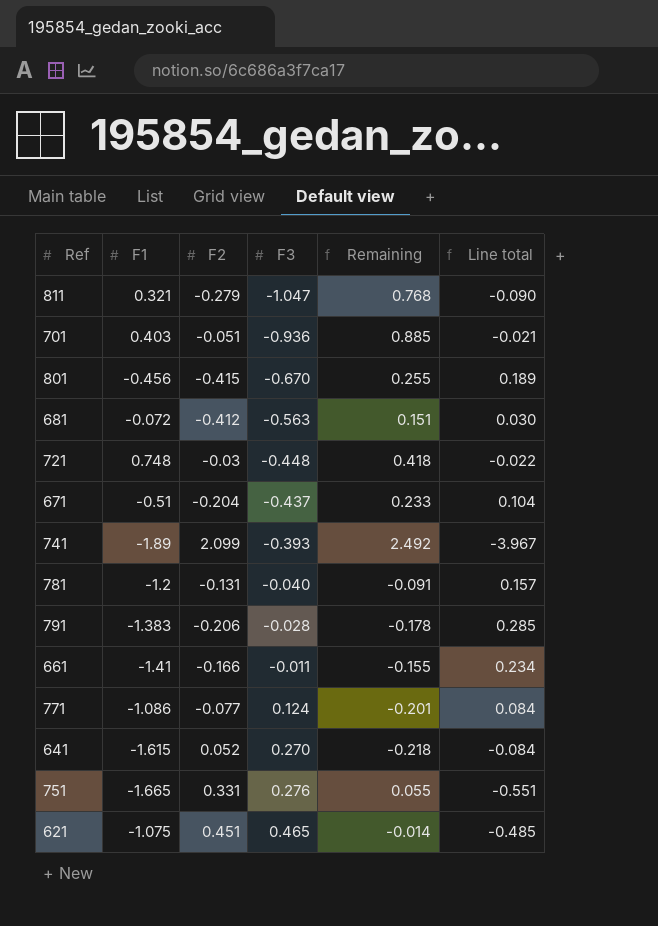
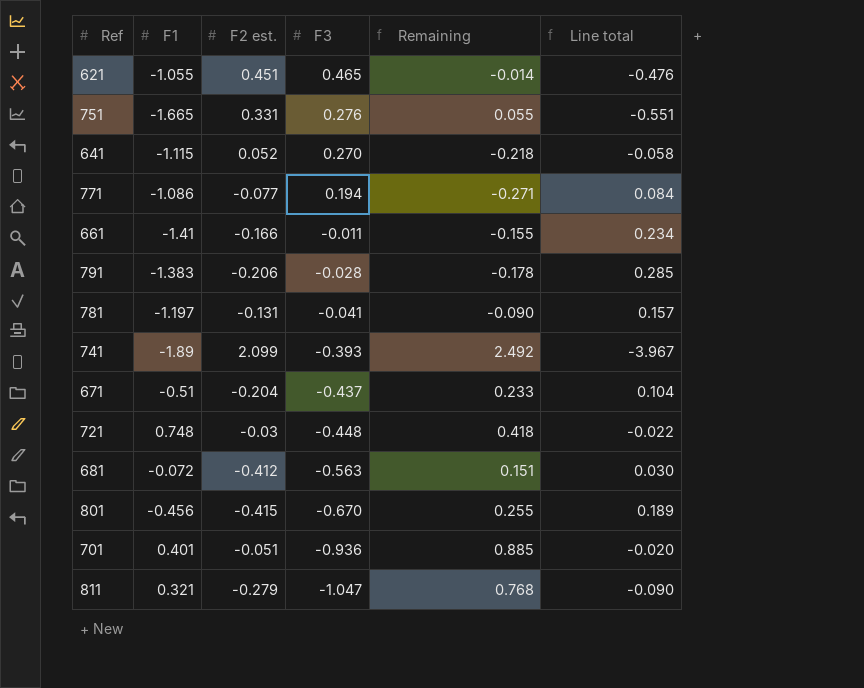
row order: F3 ascending -> F3 descending
column name: F2 -> F2 est.
621 | F1: -1.075 -> -1.055
621 | Line total: -0.485 -> -0.476
641 | F1: -1.615 -> -1.115
641 | Line total: -0.084 -> -0.058
771 | F3: 0.124 -> 0.194
771 | Remaining: -0.201 -> -0.271
781 | F1: -1.2 -> -1.197
781 | F3: -0.040 -> -0.041
781 | Remaining: -0.091 -> -0.090
701 | F1: 0.403 -> 0.401
701 | Line total: -0.021 -> -0.020

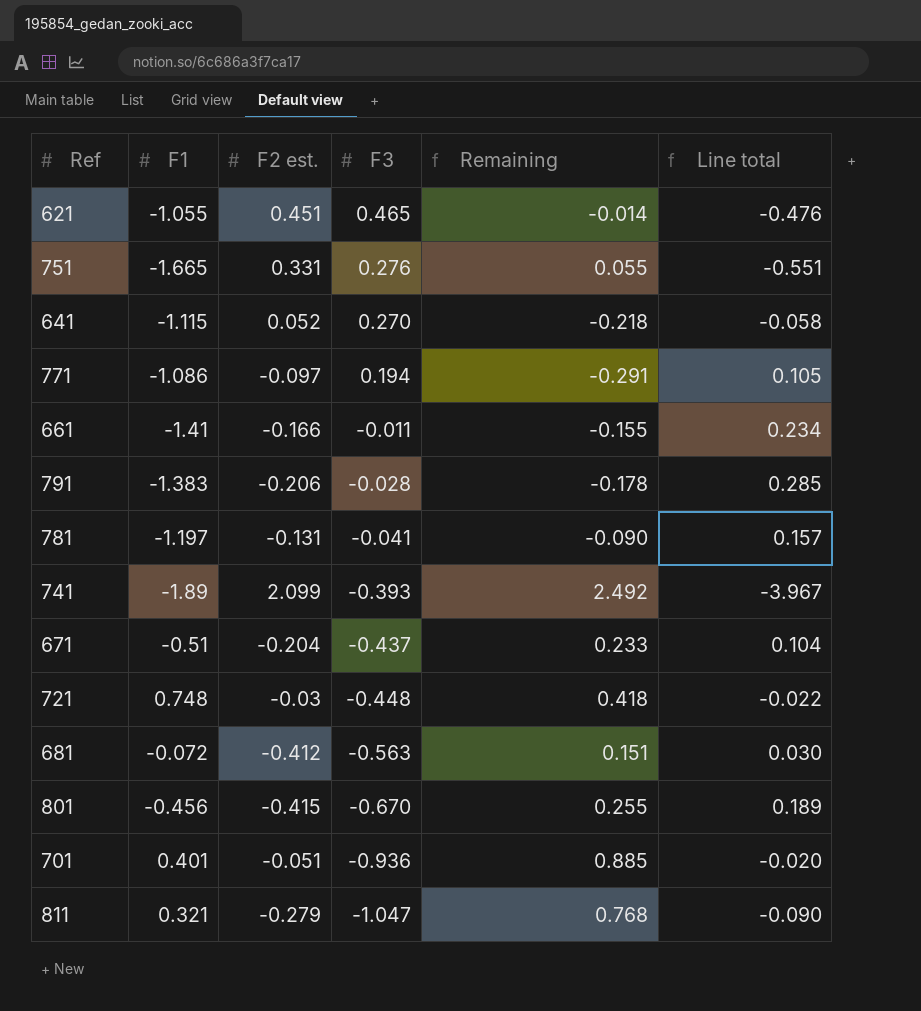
771 | F2 est.: -0.077 -> -0.097
771 | Remaining: -0.271 -> -0.291
771 | Line total: 0.084 -> 0.105

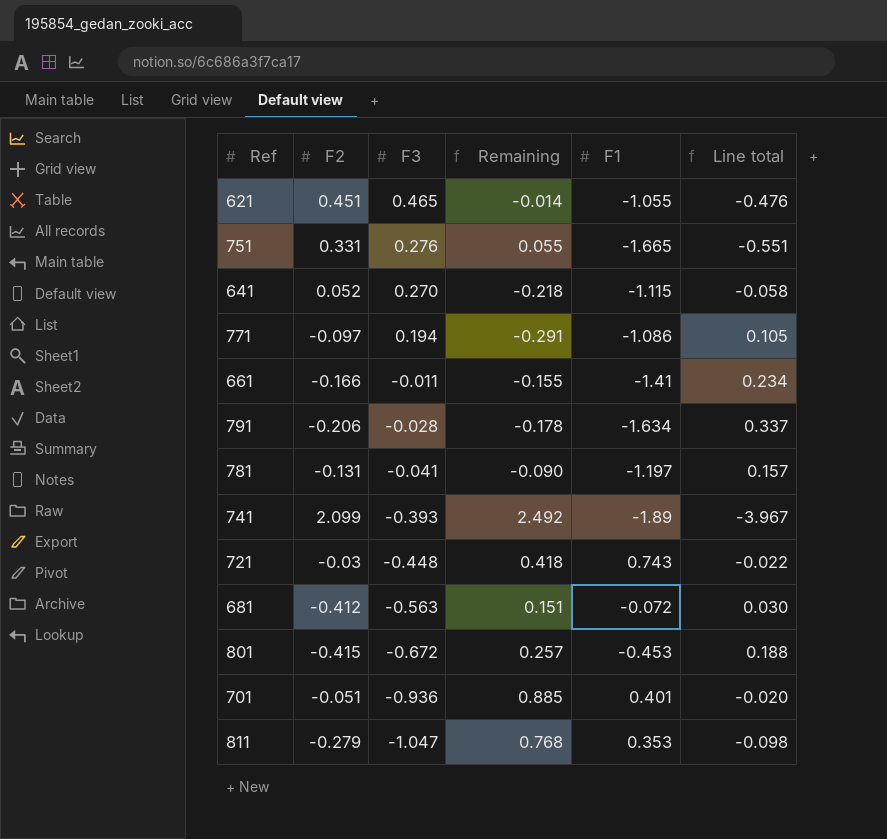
column name: F2 est. -> F2
column F1 | position: 2 -> 5
row 671: -0.51 | -0.204 | -0.437 | 0.233 | 0.104 -> none
791 | F1: -1.383 -> -1.634
791 | Line total: 0.285 -> 0.337
721 | F1: 0.748 -> 0.743
801 | F3: -0.670 -> -0.672
801 | Remaining: 0.255 -> 0.257
801 | F1: -0.456 -> -0.453
801 | Line total: 0.189 -> 0.188
811 | F1: 0.321 -> 0.353
811 | Line total: -0.090 -> -0.098

